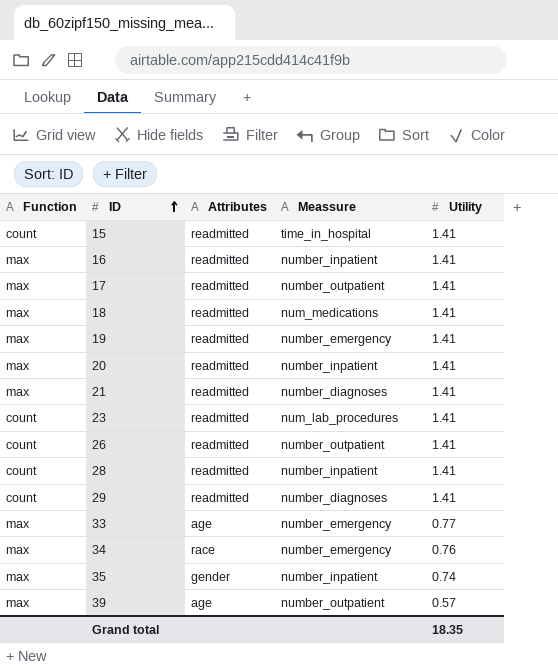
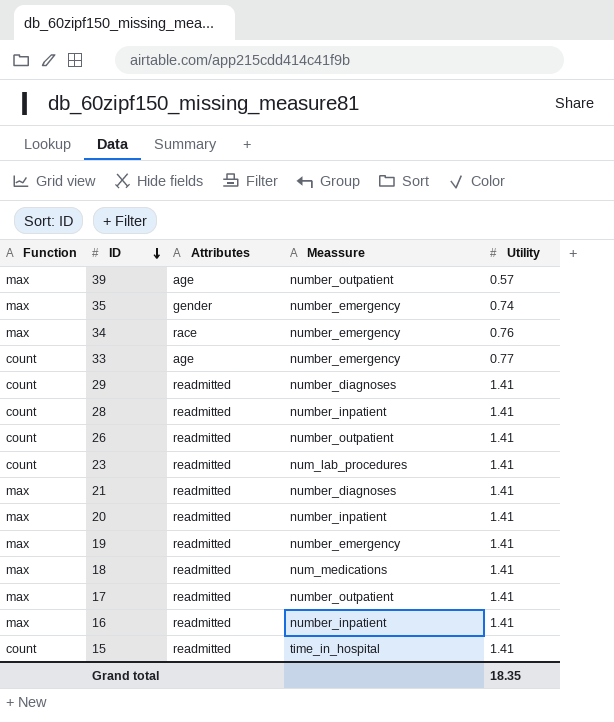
row order: ID ascending -> ID descending
35 | Meassure: number_inpatient -> number_emergency
33 | Function: max -> count

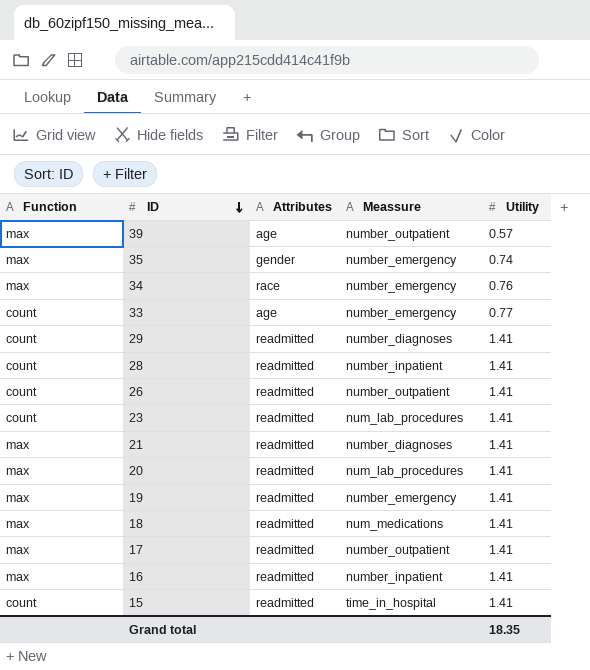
20 | Meassure: number_inpatient -> num_lab_procedures

